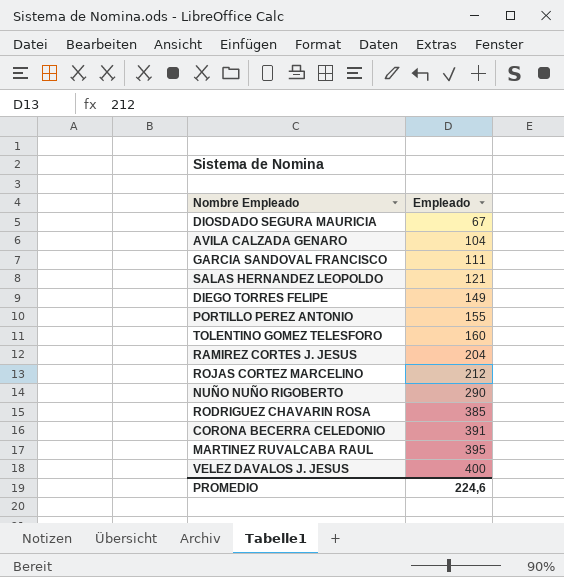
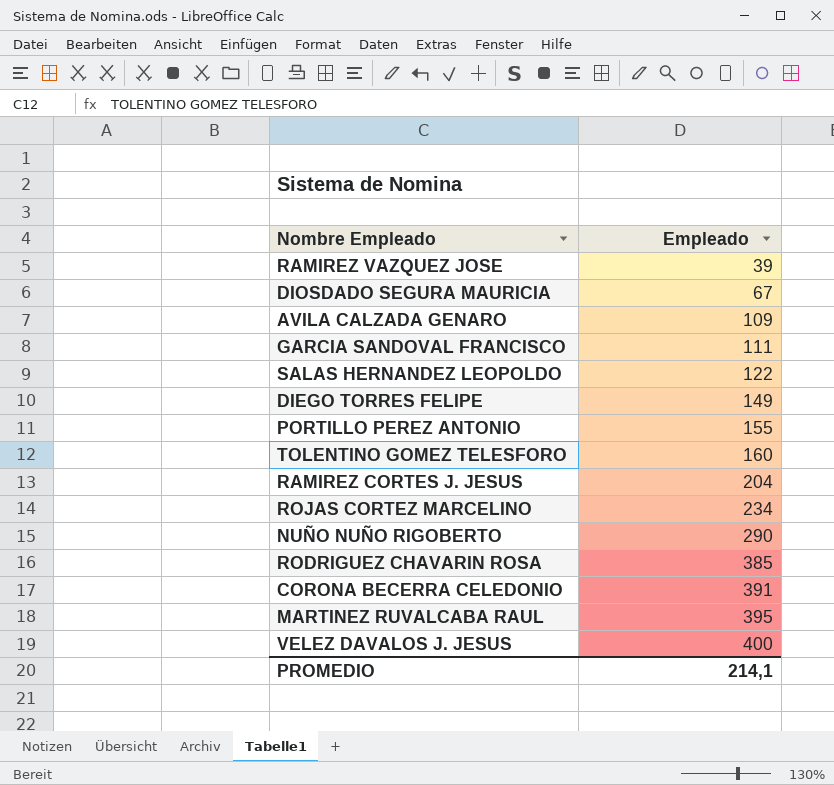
row RAMIREZ VAZQUEZ JOSE: none -> 39
AVILA CALZADA GENARO | Empleado: 104 -> 109
SALAS HERNANDEZ LEOPOLDO | Empleado: 121 -> 122
ROJAS CORTEZ MARCELINO | Empleado: 212 -> 234
PROMEDIO | Empleado: 224,6 -> 214,1

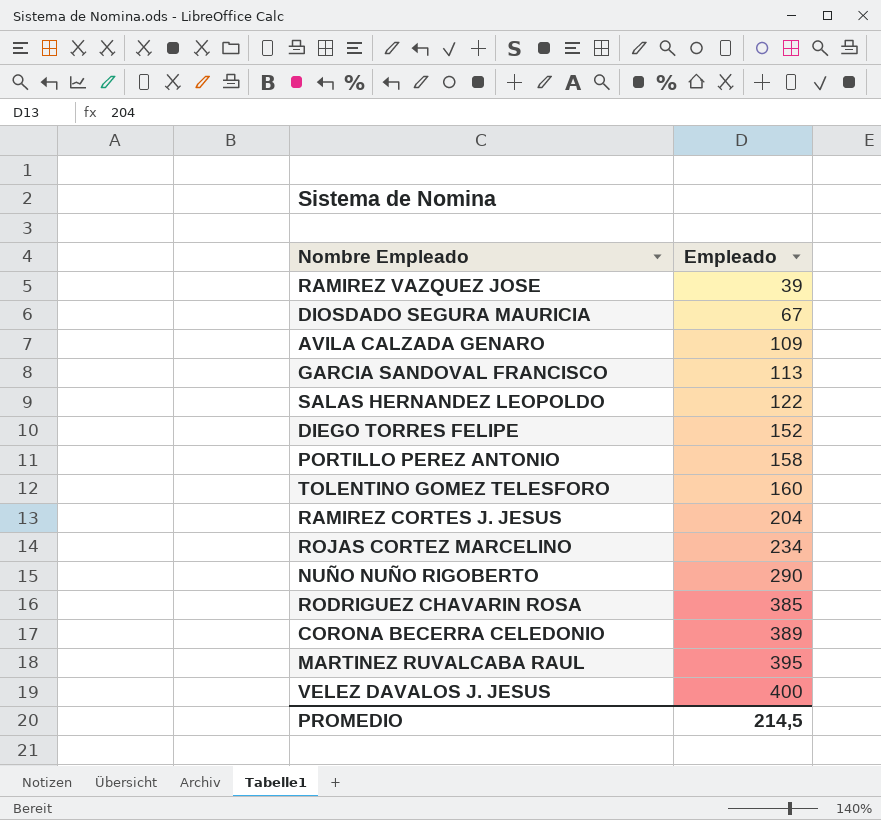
GARCIA SANDOVAL FRANCISCO | Empleado: 111 -> 113
DIEGO TORRES FELIPE | Empleado: 149 -> 152
PORTILLO PEREZ ANTONIO | Empleado: 155 -> 158
CORONA BECERRA CELEDONIO | Empleado: 391 -> 389
PROMEDIO | Empleado: 214,1 -> 214,5

